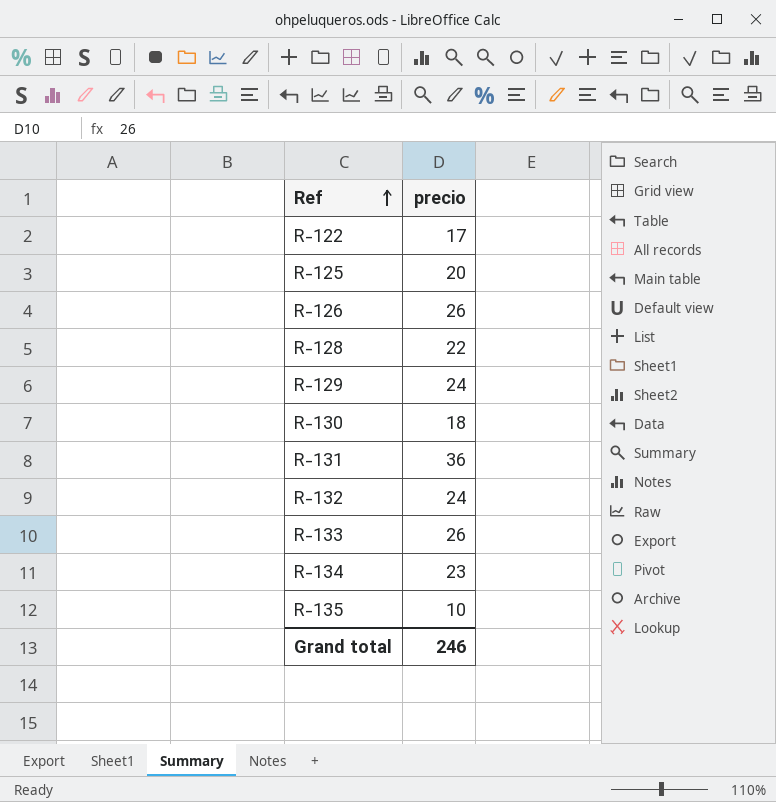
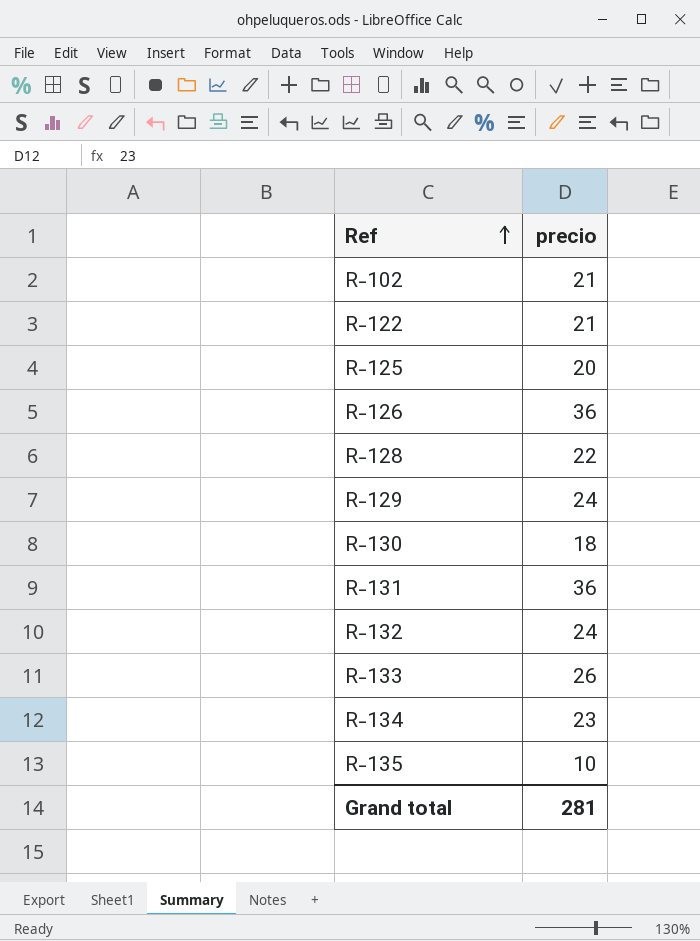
row R-102: none -> 21
R-122 | precio: 17 -> 21
R-126 | precio: 26 -> 36
Grand total | precio: 246 -> 281

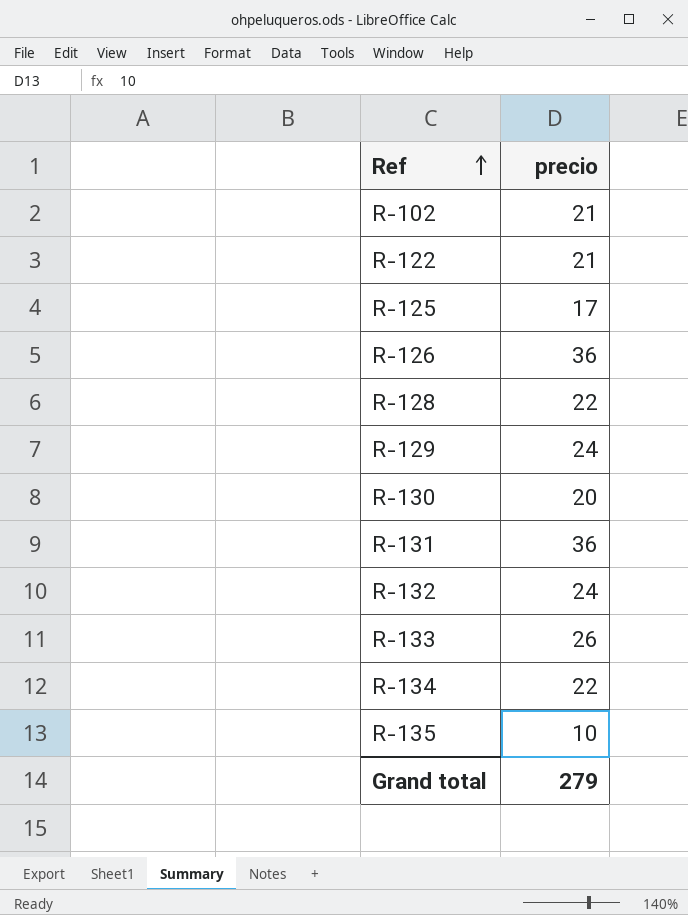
R-125 | precio: 20 -> 17
R-130 | precio: 18 -> 20
R-134 | precio: 23 -> 22
Grand total | precio: 281 -> 279

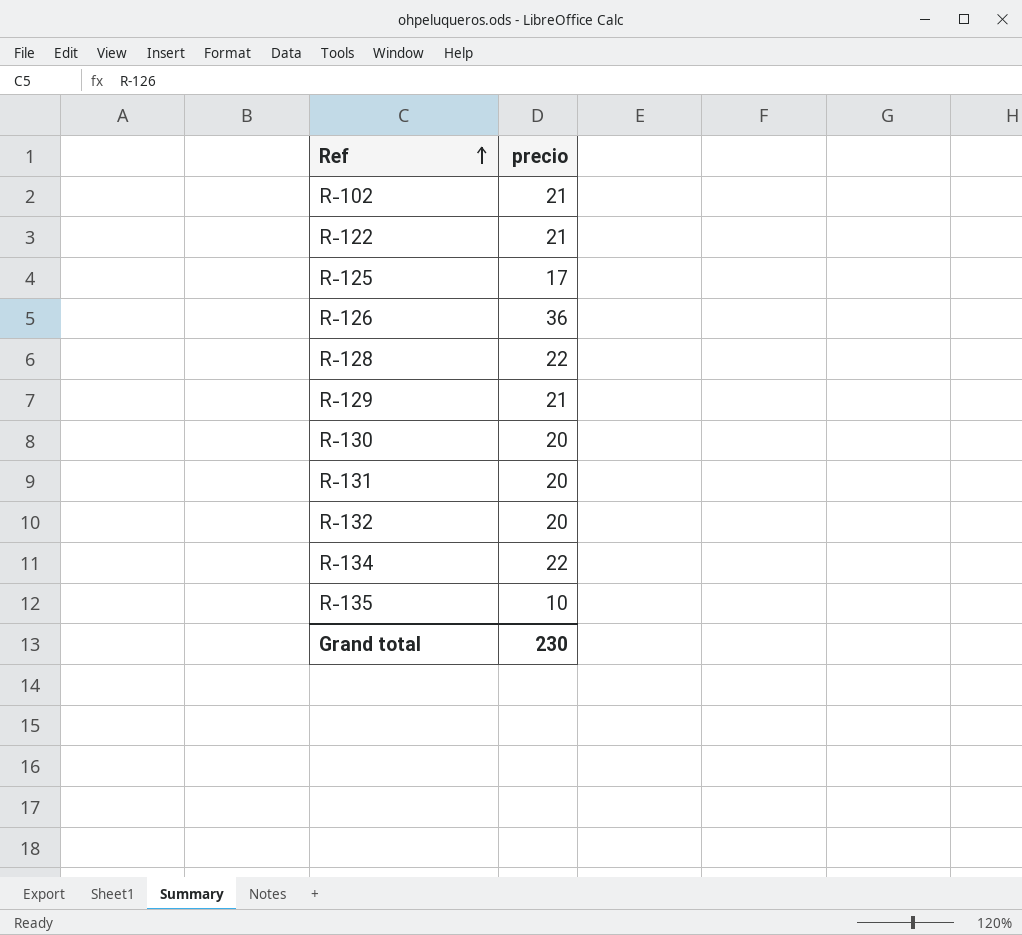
row R-133: 26 -> none
R-129 | precio: 24 -> 21
R-131 | precio: 36 -> 20
R-132 | precio: 24 -> 20
Grand total | precio: 279 -> 230

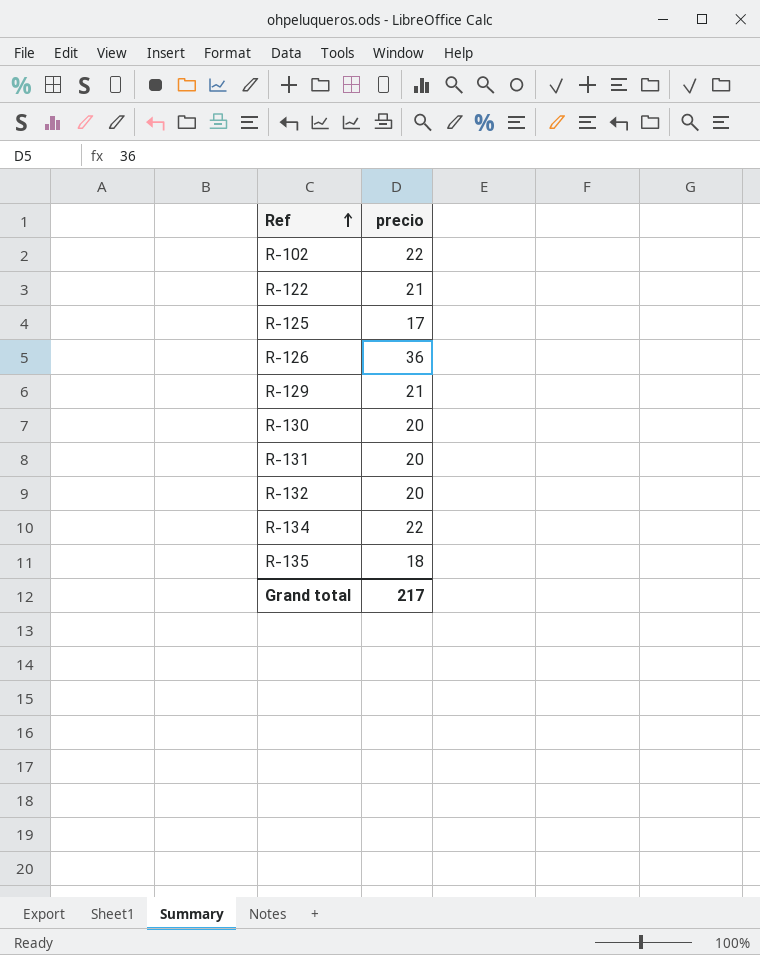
row R-128: 22 -> none
R-102 | precio: 21 -> 22
R-135 | precio: 10 -> 18
Grand total | precio: 230 -> 217

